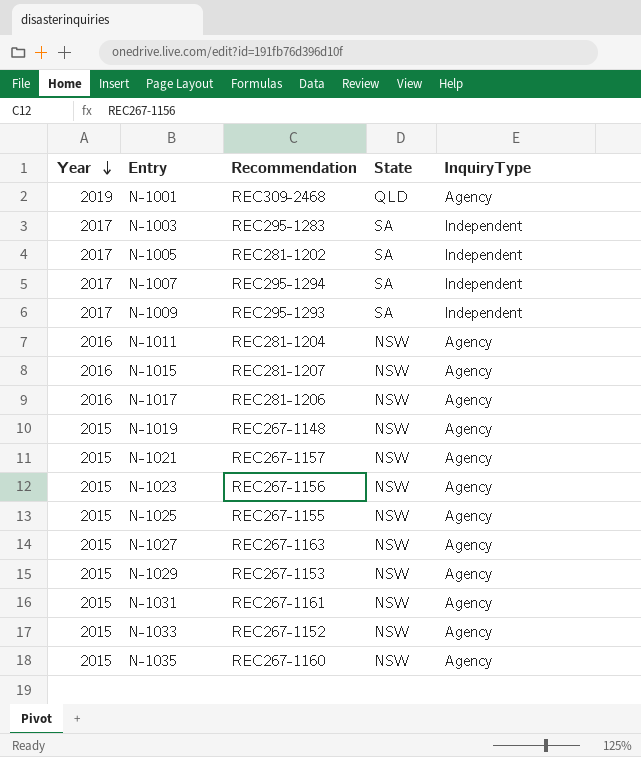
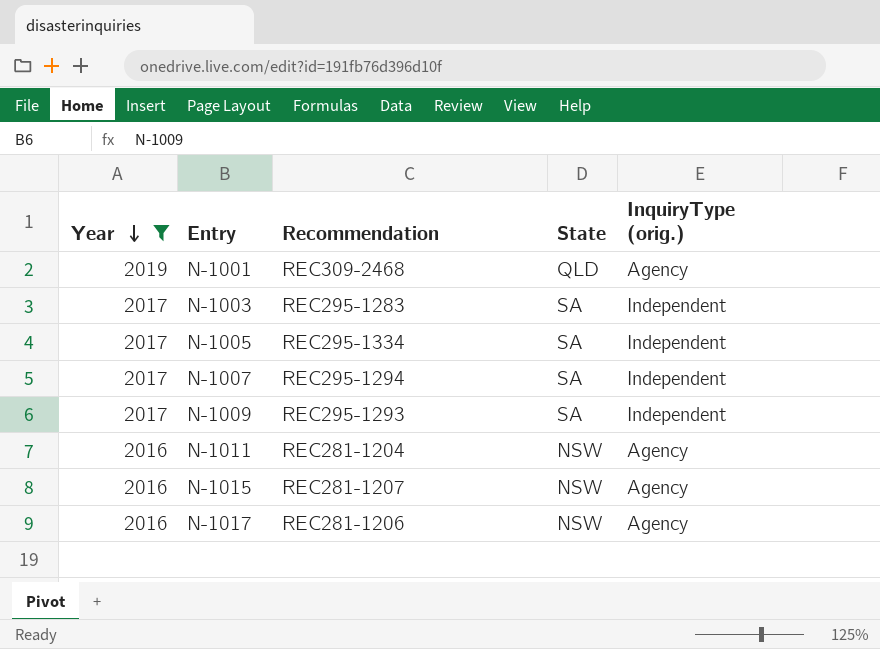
filter: none -> Year != 2015
column name: InquiryType -> InquiryType (orig.)
N-1005 | Recommendation: REC281-1202 -> REC295-1334

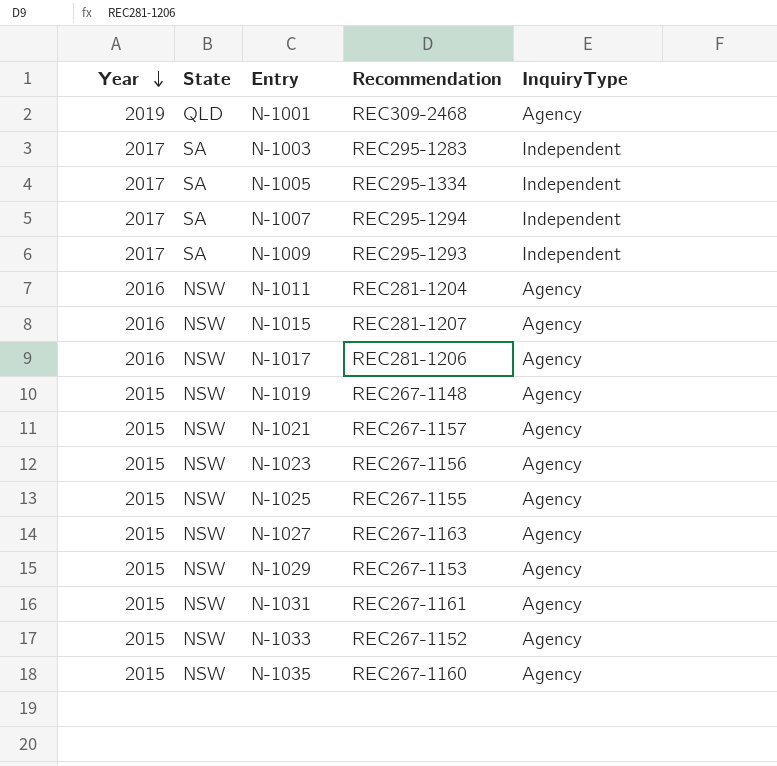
filter: Year != 2015 -> none
column State | position: 4 -> 2
column name: InquiryType (orig.) -> InquiryType

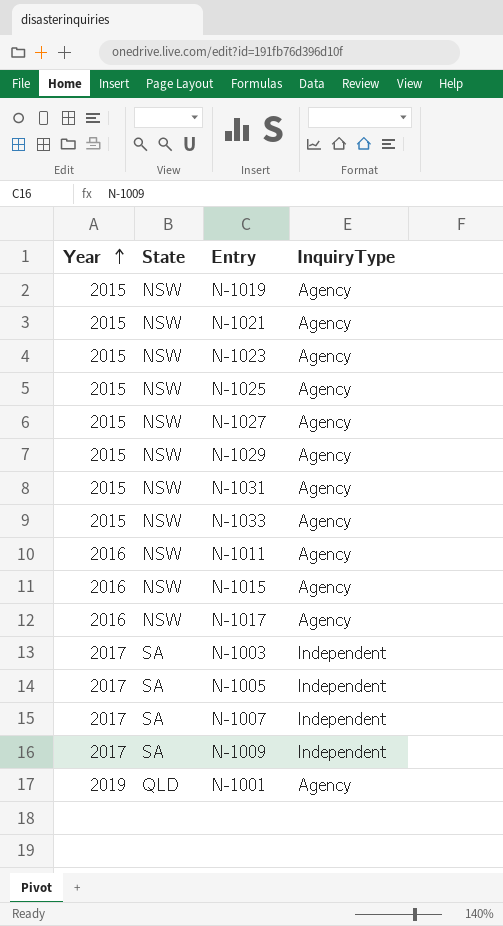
row order: Year descending -> Year ascending
column Recommendation | position: 4 -> none
row N-1035: 2015 | NSW | REC267-1160 | Agency -> none

